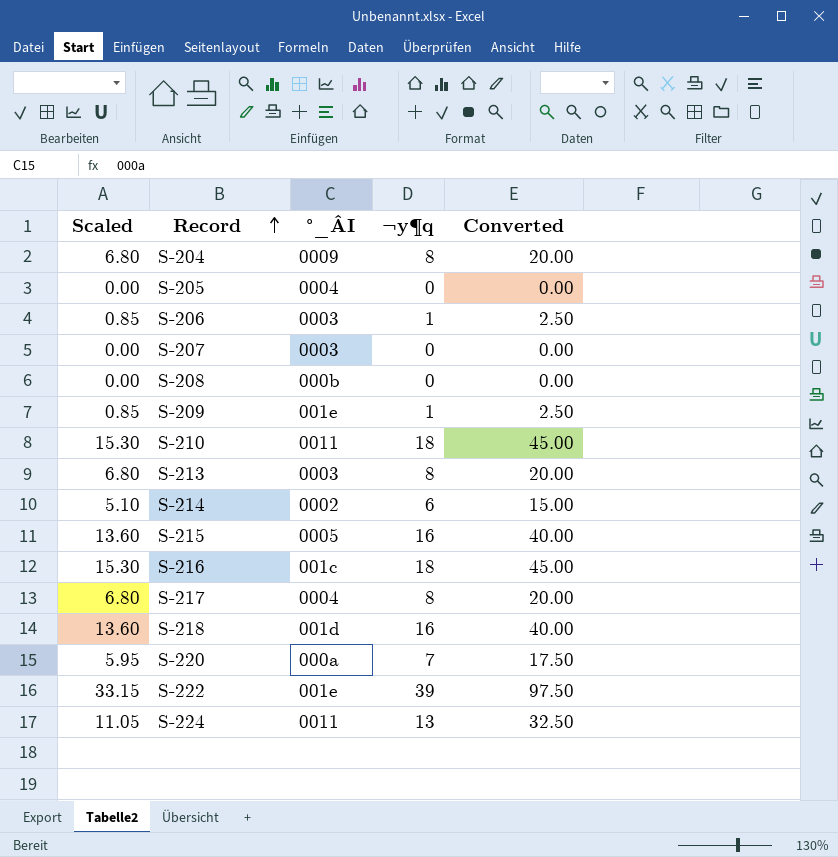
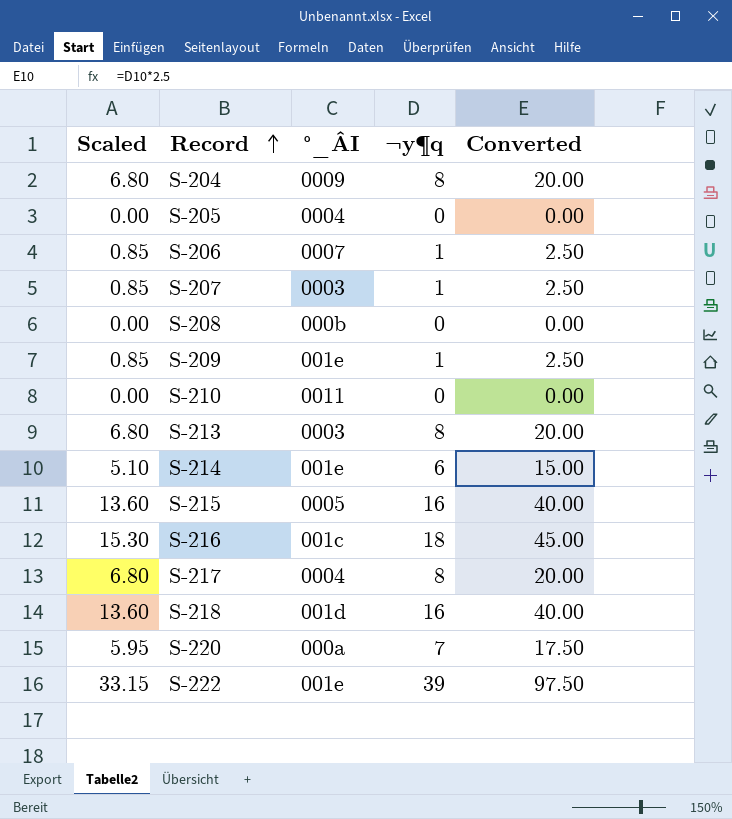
row S-224: 11.05 | 0011 | 13 | 32.50 -> none
S-206 | °_ÂI: 0003 -> 0007
S-207 | Scaled: 0.00 -> 0.85
S-207 | ¬y¶q: 0 -> 1
S-207 | Converted: 0.00 -> 2.50
S-210 | Scaled: 15.30 -> 0.00
S-210 | ¬y¶q: 18 -> 0
S-210 | Converted: 45.00 -> 0.00
S-214 | °_ÂI: 0002 -> 001e

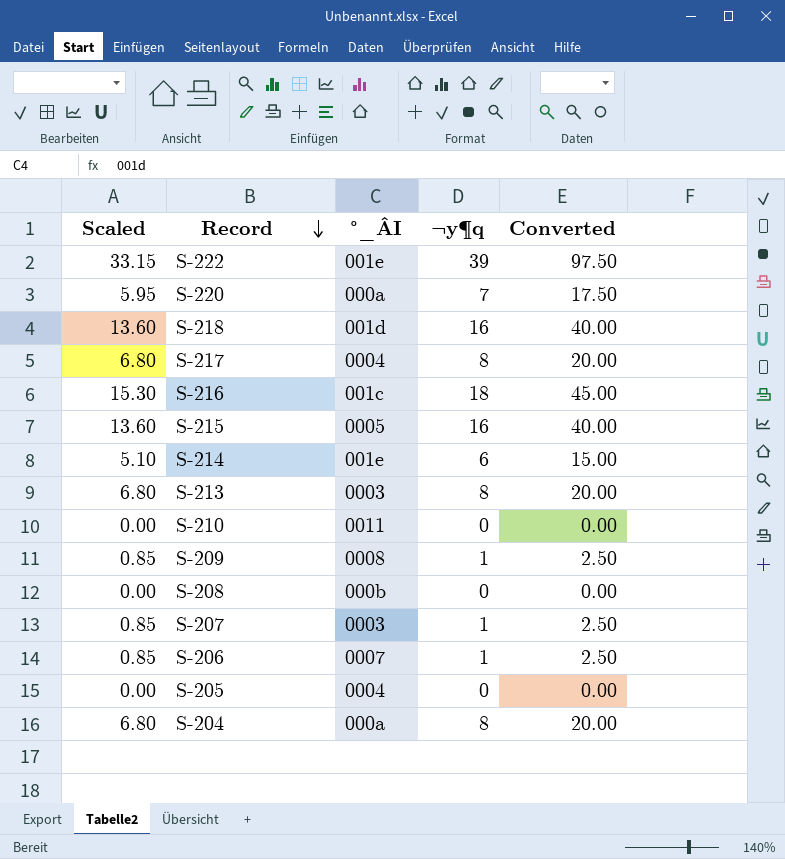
row order: Record ascending -> Record descending
S-209 | °_ÂI: 001e -> 0008
S-204 | °_ÂI: 0009 -> 000a

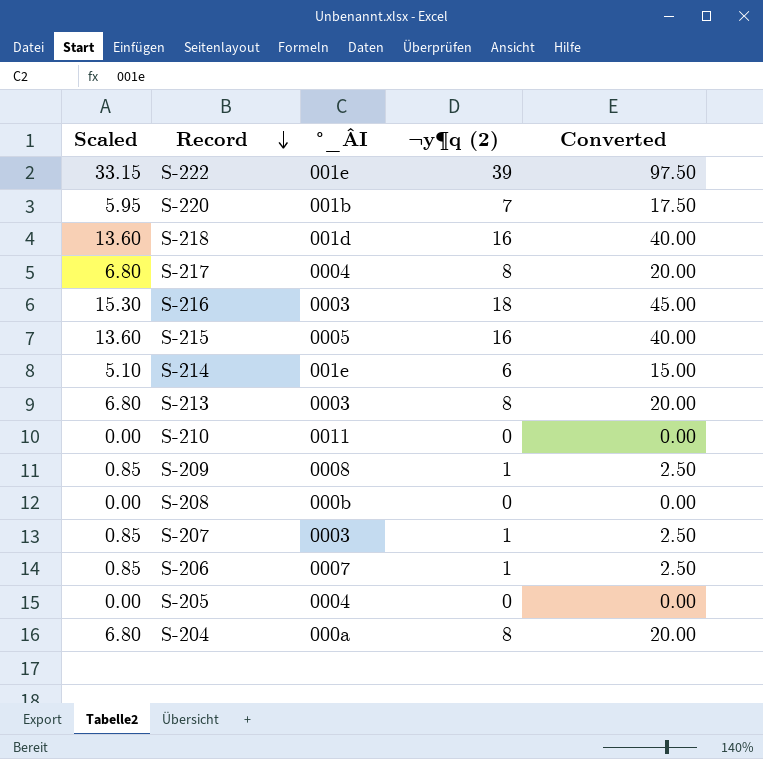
column name: ¬y¶q -> ¬y¶q (2)
S-220 | °_ÂI: 000a -> 001b
S-216 | °_ÂI: 001c -> 0003

